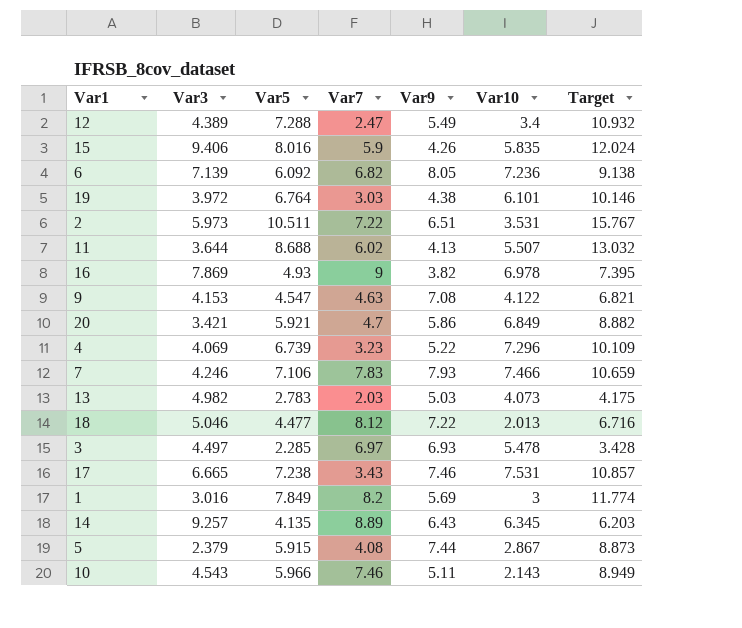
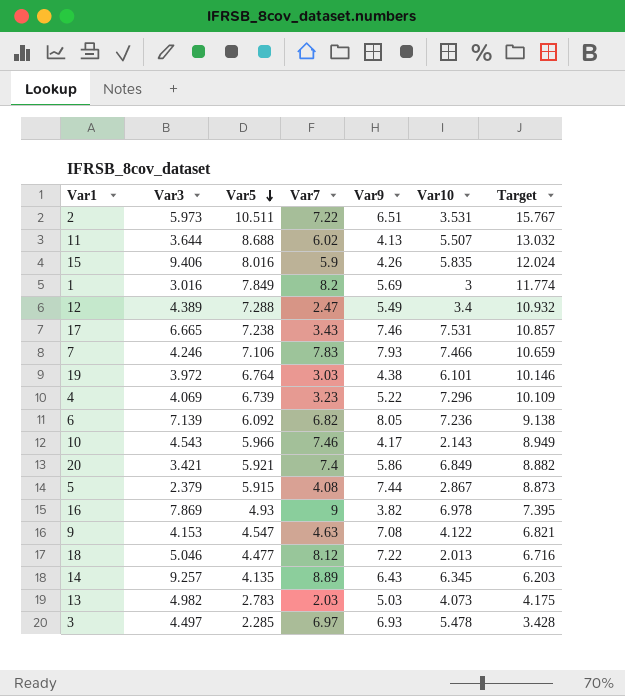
row order: none -> Var5 descending
10 | Var9: 5.11 -> 4.17
20 | Var7: 4.7 -> 7.4

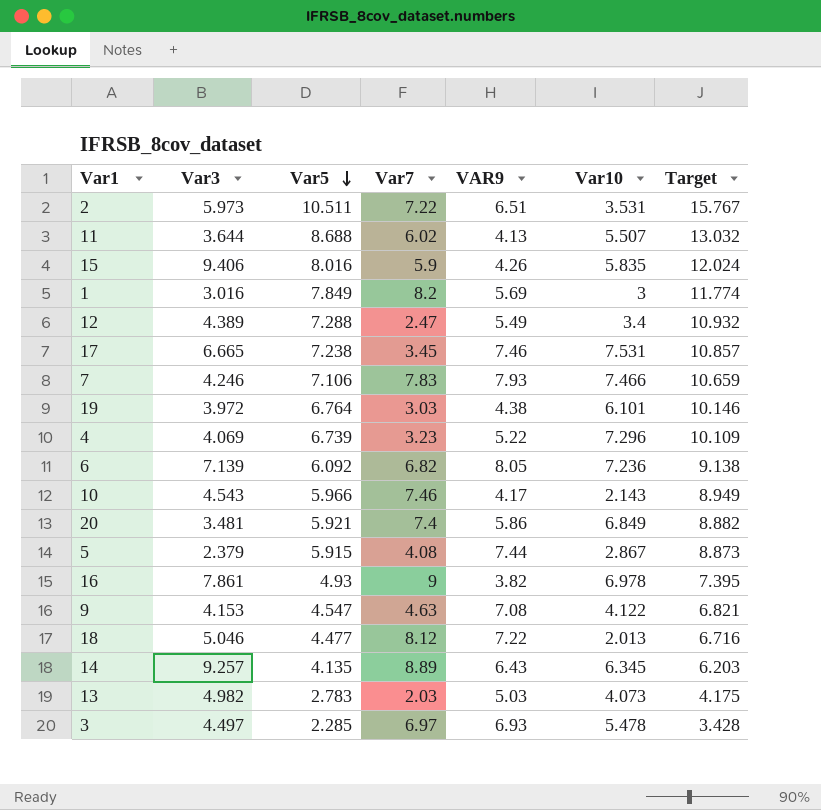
column name: Var9 -> VAR9
17 | Var7: 3.43 -> 3.45
20 | Var3: 3.421 -> 3.481
16 | Var3: 7.869 -> 7.861

